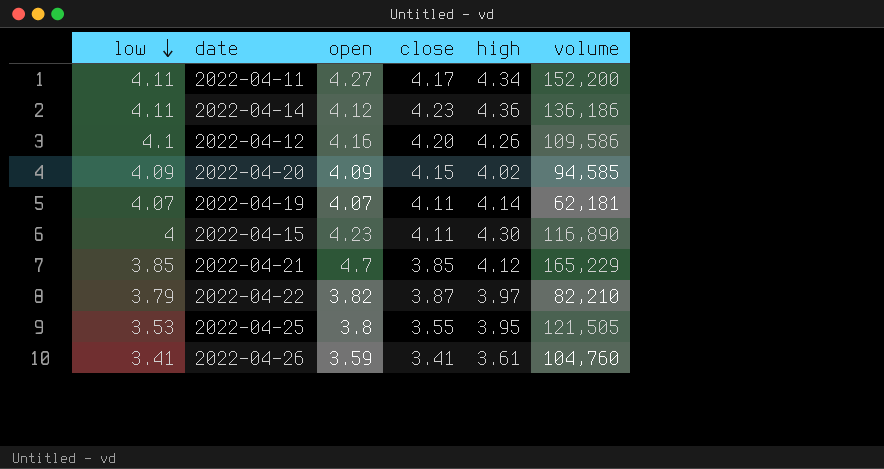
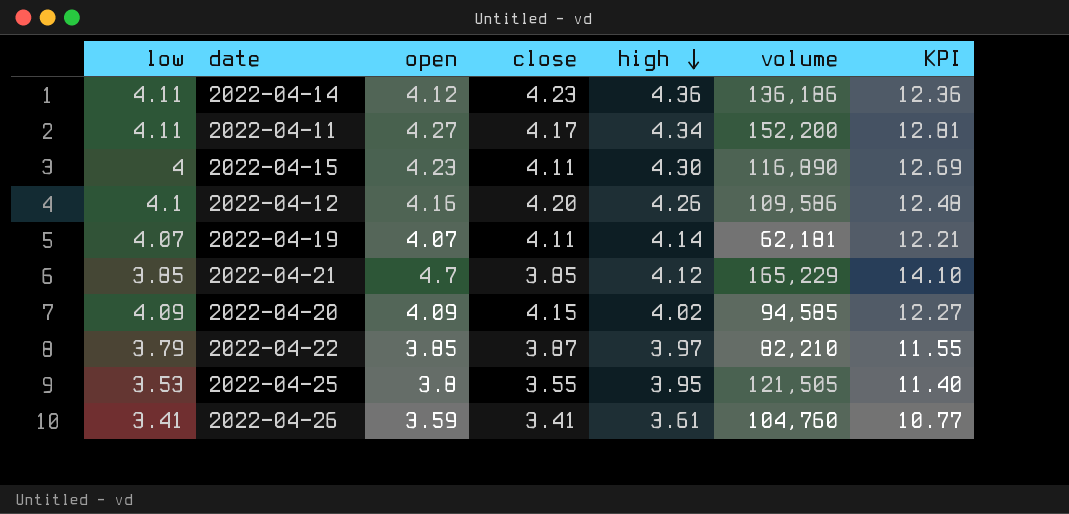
row order: low descending -> high descending
column KPI | formula: none -> [open] * 3
2022-04-22 | open: 3.82 -> 3.85

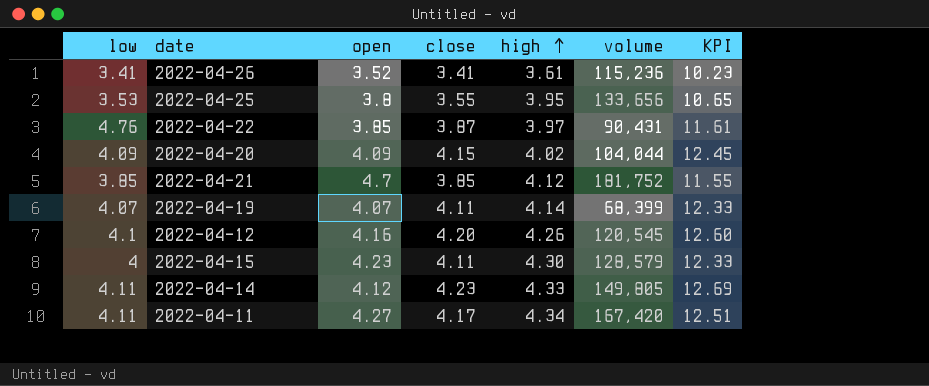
row order: high descending -> high ascending
column KPI | formula: [open] * 3 -> [close] * 3
2022-04-26 | open: 3.59 -> 3.52
2022-04-26 | volume: 104,760 -> 115,236
2022-04-25 | volume: 121,505 -> 133,656
2022-04-22 | low: 3.79 -> 4.76
2022-04-22 | volume: 82,210 -> 90,431
2022-04-20 | volume: 94,585 -> 104,044
2022-04-21 | volume: 165,229 -> 181,752
2022-04-19 | volume: 62,181 -> 68,399
2022-04-12 | volume: 109,586 -> 120,545
2022-04-15 | volume: 116,890 -> 128,579
2022-04-14 | high: 4.36 -> 4.33
2022-04-14 | volume: 136,186 -> 149,805
2022-04-11 | volume: 152,200 -> 167,420

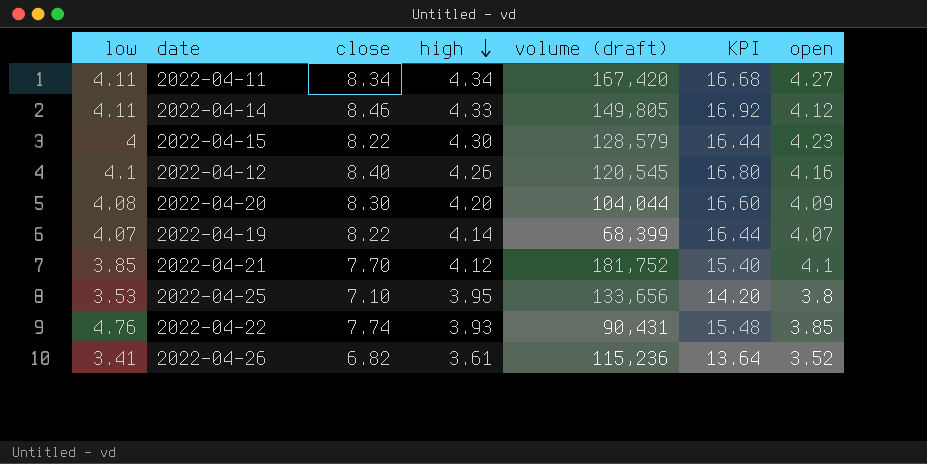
row order: high ascending -> high descending
column name: volume -> volume (draft)
column KPI | formula: [close] * 3 -> [close] * 2
column open | position: 3 -> 7
2022-04-11 | close: 4.17 -> 8.34
2022-04-14 | close: 4.23 -> 8.46
2022-04-15 | close: 4.11 -> 8.22
2022-04-12 | close: 4.20 -> 8.40
2022-04-20 | low: 4.09 -> 4.08
2022-04-20 | close: 4.15 -> 8.30
2022-04-20 | high: 4.02 -> 4.20
2022-04-19 | close: 4.11 -> 8.22
2022-04-21 | close: 3.85 -> 7.70
2022-04-21 | open: 4.7 -> 4.1
2022-04-25 | close: 3.55 -> 7.10
2022-04-22 | close: 3.87 -> 7.74
2022-04-22 | high: 3.97 -> 3.93
2022-04-26 | close: 3.41 -> 6.82

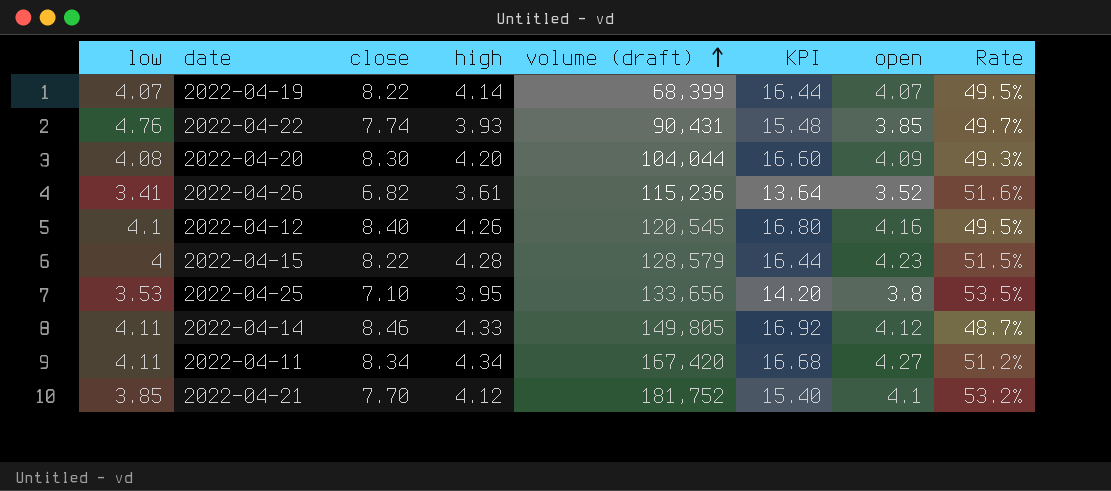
row order: high descending -> volume (draft) ascending
column Rate | formula: none -> [open] / [close]
2022-04-15 | high: 4.30 -> 4.28

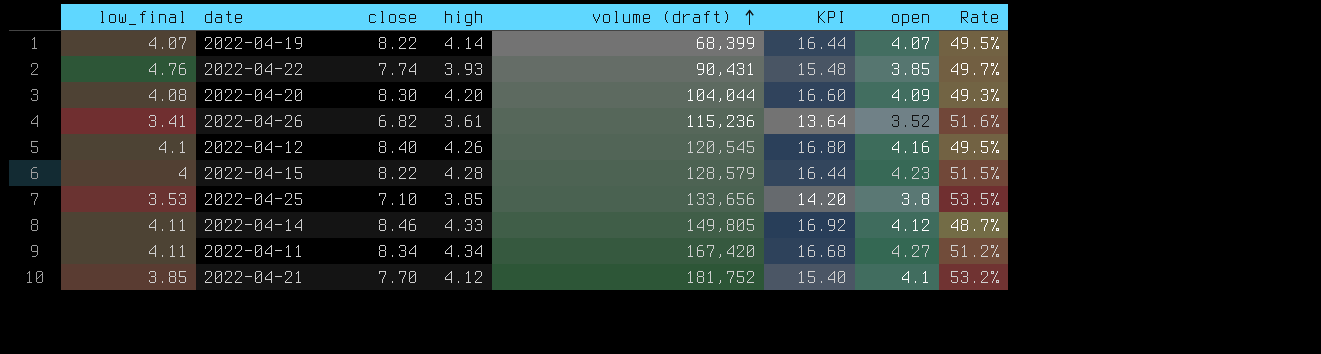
column name: low -> low_final
2022-04-25 | high: 3.95 -> 3.85

